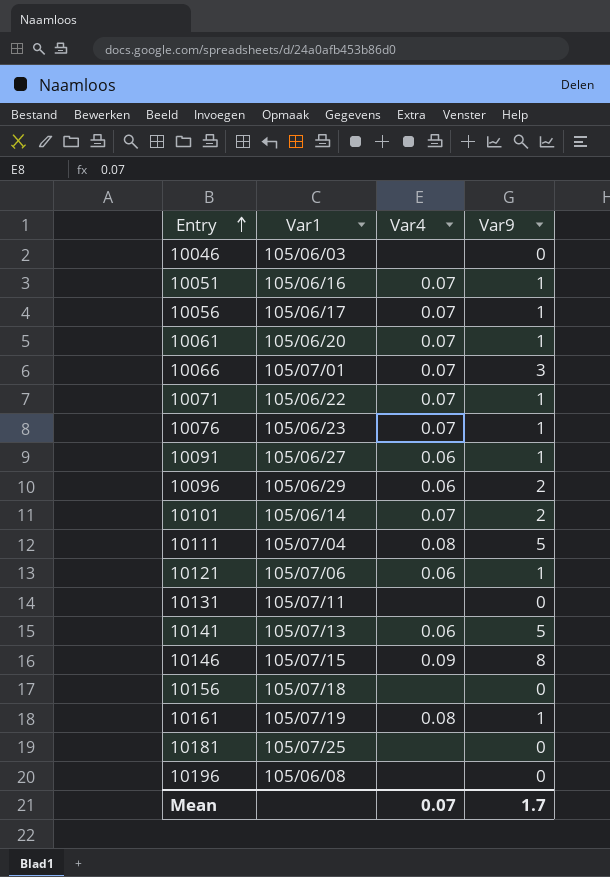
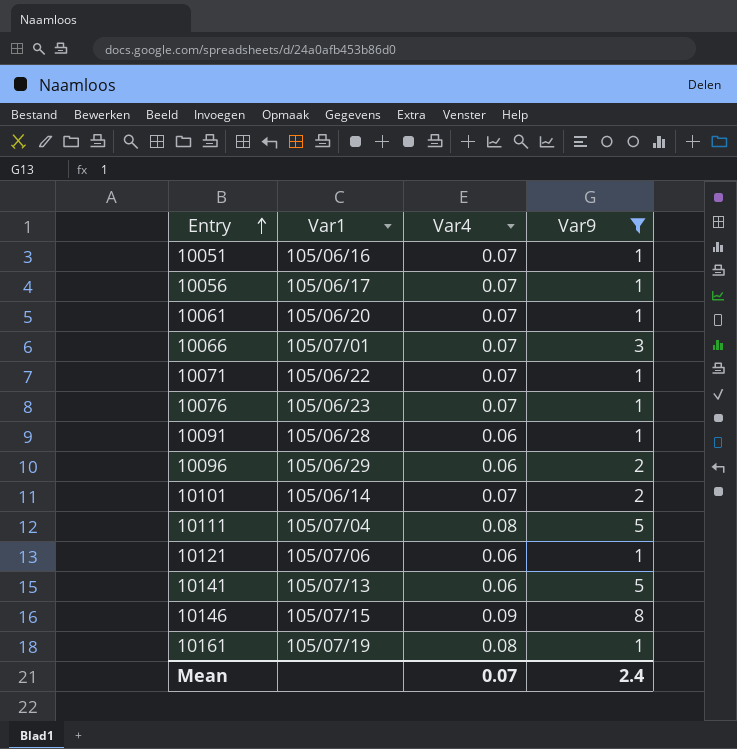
filter: none -> Var9 != 0
10091 | Var1: 105/06/27 -> 105/06/28
Mean | Var9: 1.7 -> 2.4

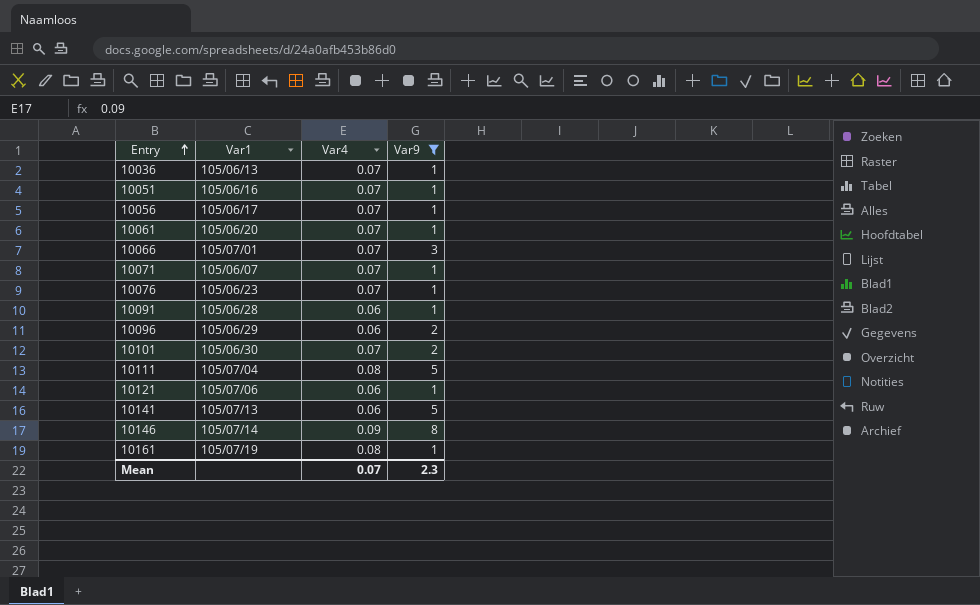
row 10036: none -> 105/06/13 | 0.07 | 1
10071 | Var1: 105/06/22 -> 105/06/07
10101 | Var1: 105/06/14 -> 105/06/30
10146 | Var1: 105/07/15 -> 105/07/14
Mean | Var9: 2.4 -> 2.3

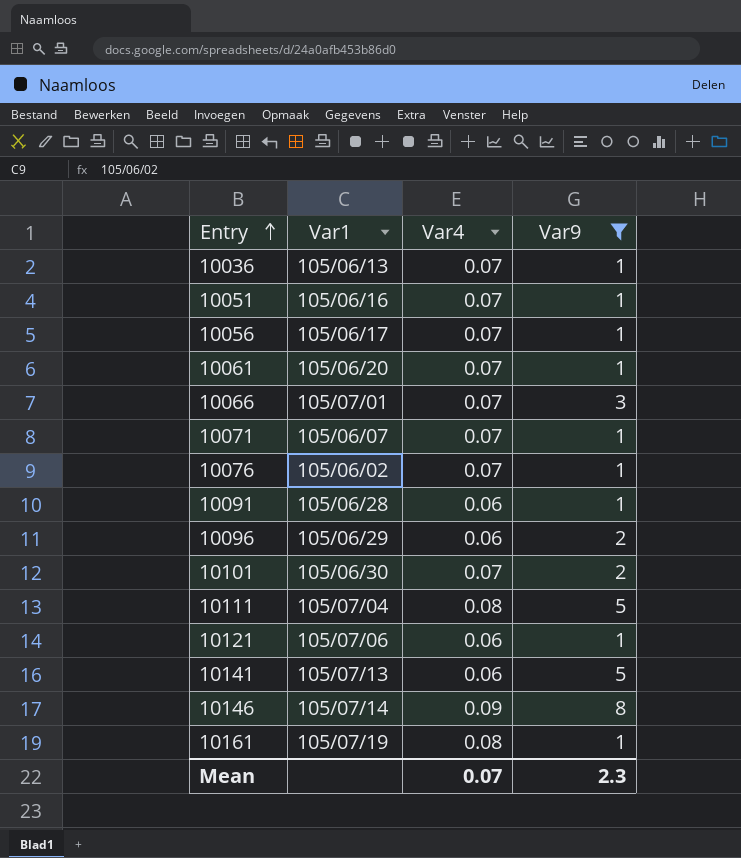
10076 | Var1: 105/06/23 -> 105/06/02

